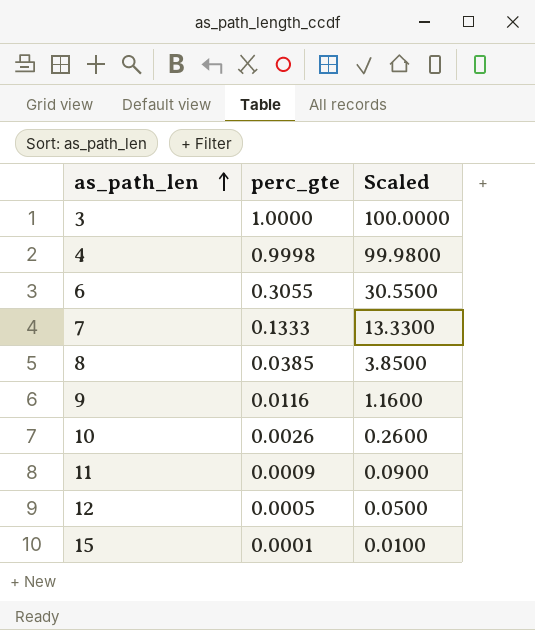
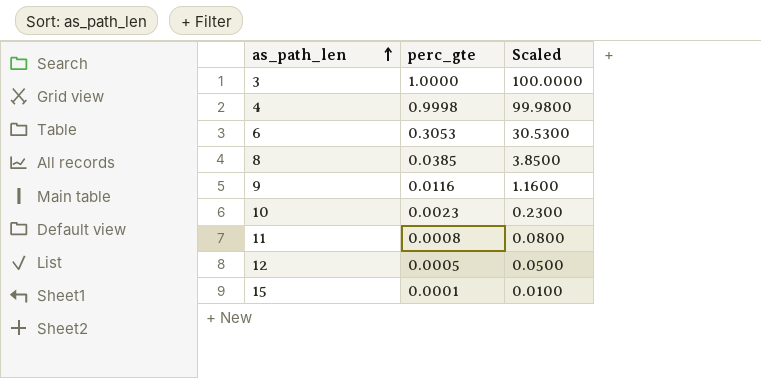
row 7: 0.1333 | 13.3300 -> none
6 | perc_gte: 0.3055 -> 0.3053
6 | Scaled: 30.5500 -> 30.5300
10 | perc_gte: 0.0026 -> 0.0023
10 | Scaled: 0.2600 -> 0.2300
11 | perc_gte: 0.0009 -> 0.0008
11 | Scaled: 0.0900 -> 0.0800

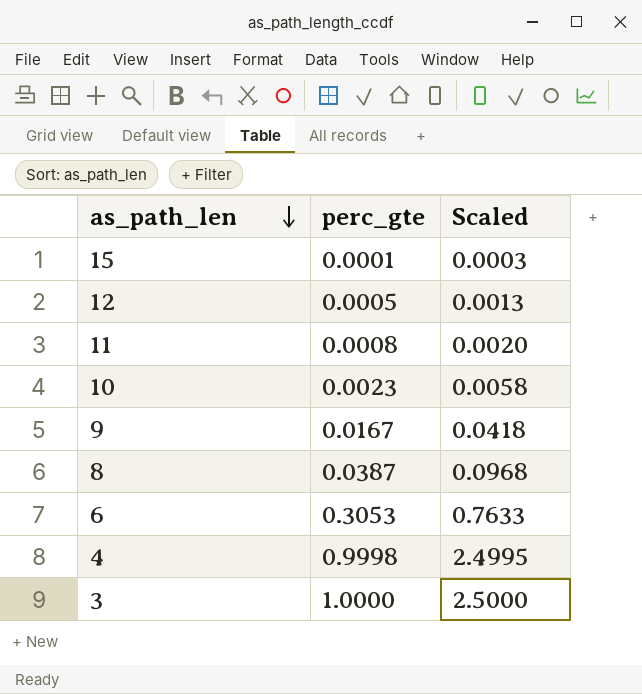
row order: as_path_len ascending -> as_path_len descending
column Scaled | formula: [perc_gte] * 100 -> [perc_gte] * 2.5
9 | perc_gte: 0.0116 -> 0.0167
8 | perc_gte: 0.0385 -> 0.0387

